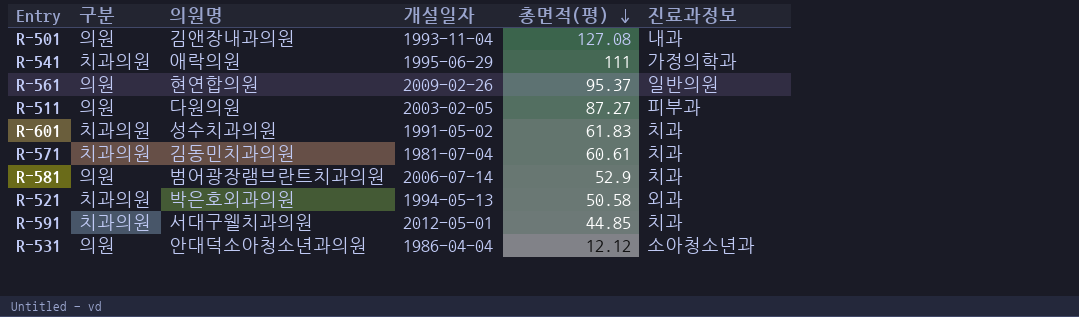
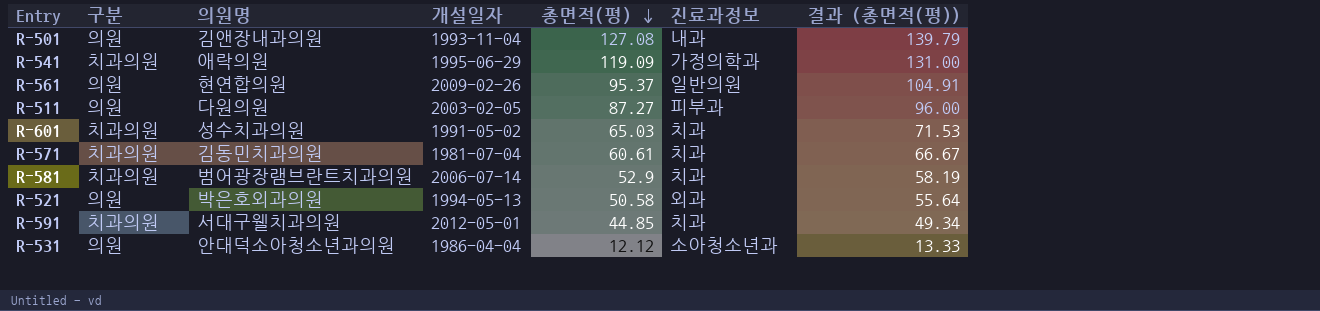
column 결과 (총면적(평)) | formula: none -> [총면적(평)] * 1.1
R-541 | 총면적(평): 111 -> 119.09
R-601 | 총면적(평): 61.83 -> 65.03
R-581 | 구분: 의원 -> 치과의원
R-521 | 구분: 치과의원 -> 의원

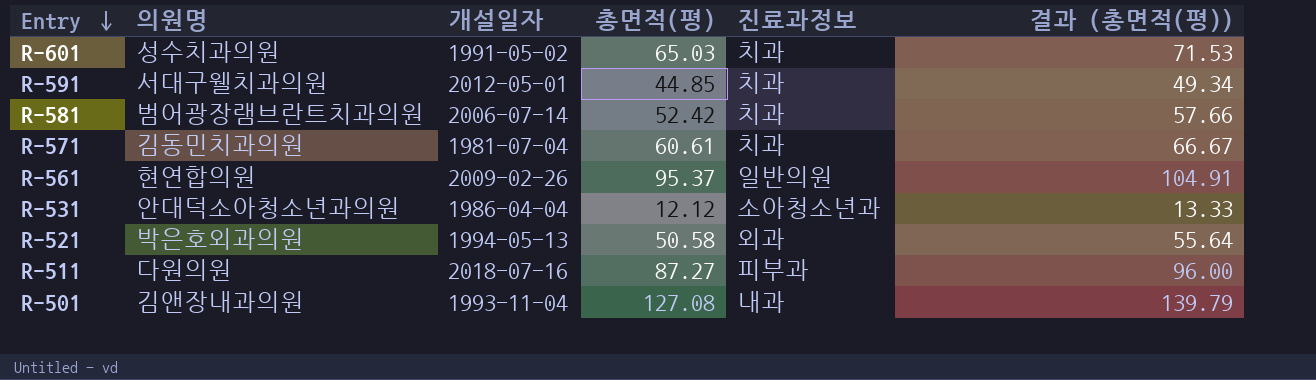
row order: 총면적(평) descending -> Entry descending
column 구분 | position: 2 -> none
row R-541: 치과의원 | 애락의원 | 1995-06-29 | 119.09 | 가정의학과 | 131.00 -> none
R-581 | 총면적(평): 52.9 -> 52.42
R-581 | 결과 (총면적(평)): 58.19 -> 57.66
R-511 | 개설일자: 2003-02-05 -> 2018-07-16

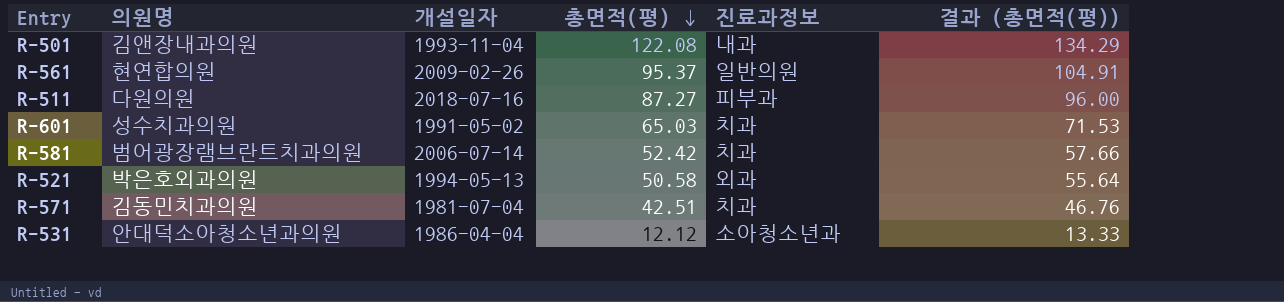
row order: Entry descending -> 총면적(평) descending
row R-591: 서대구웰치과의원 | 2012-05-01 | 44.85 | 치과 | 49.34 -> none
R-501 | 총면적(평): 127.08 -> 122.08
R-501 | 결과 (총면적(평)): 139.79 -> 134.29
R-571 | 총면적(평): 60.61 -> 42.51
R-571 | 결과 (총면적(평)): 66.67 -> 46.76

